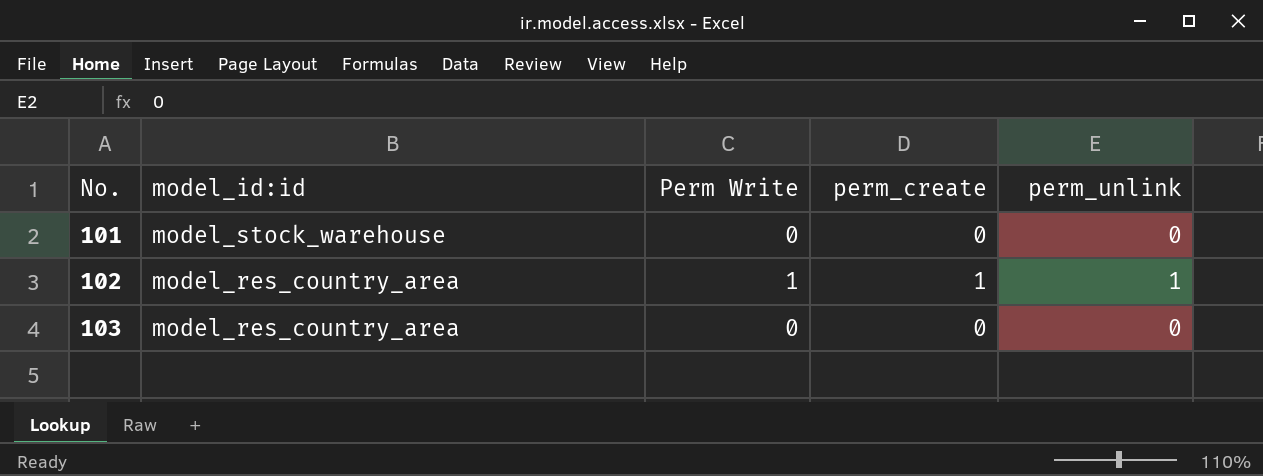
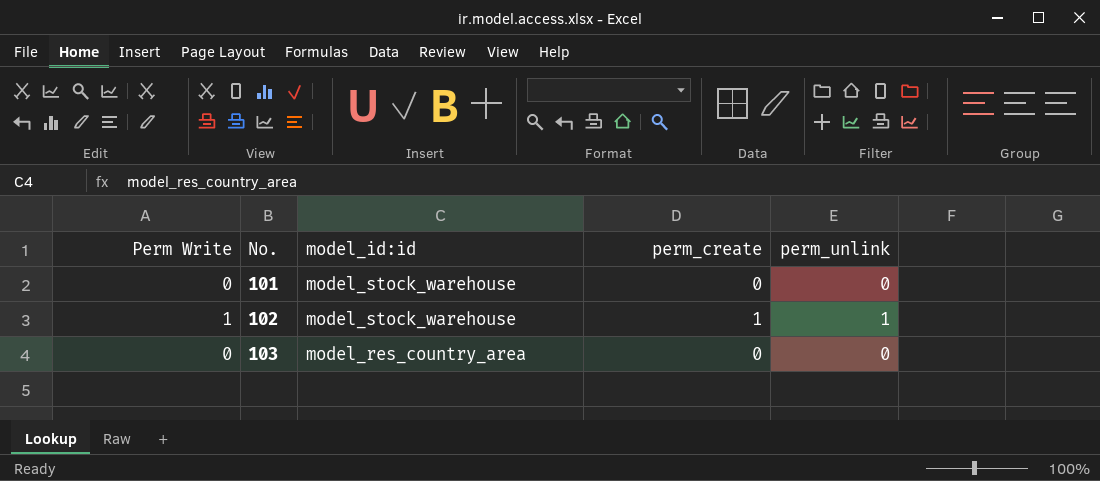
column Perm Write | position: 3 -> 1
102 | model_id:id: model_res_country_area -> model_stock_warehouse

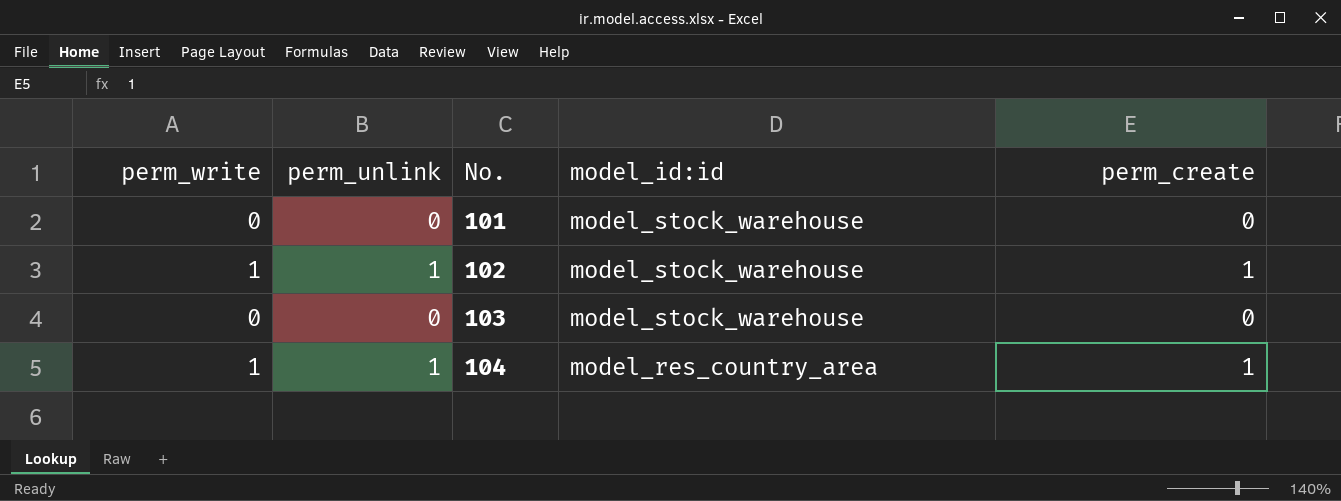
column name: Perm Write -> perm_write
column perm_unlink | position: 5 -> 2
103 | model_id:id: model_res_country_area -> model_stock_warehouse
row 104: none -> 1 | 1 | model_res_country_area | 1

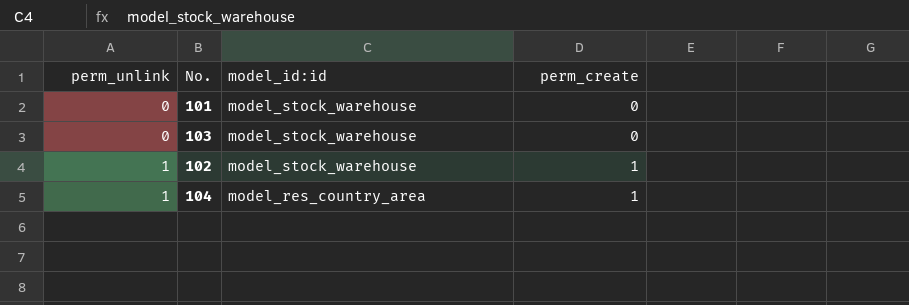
row order: No. ascending -> perm_unlink ascending
column perm_write | position: 1 -> none

